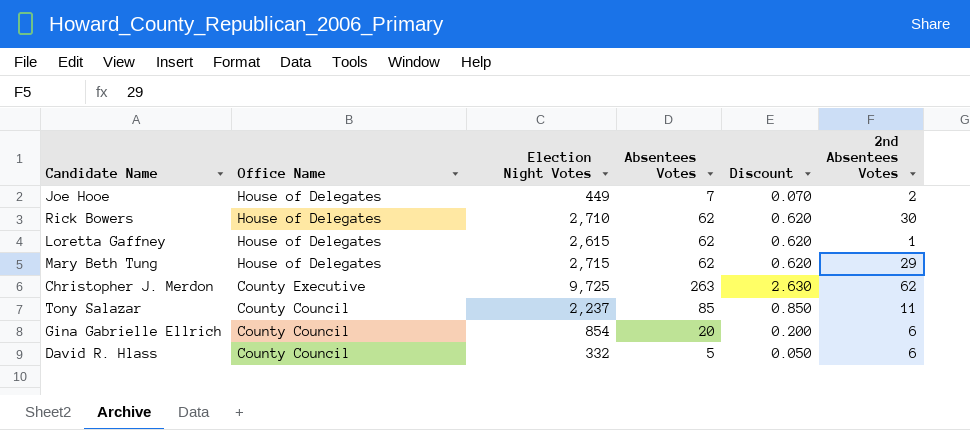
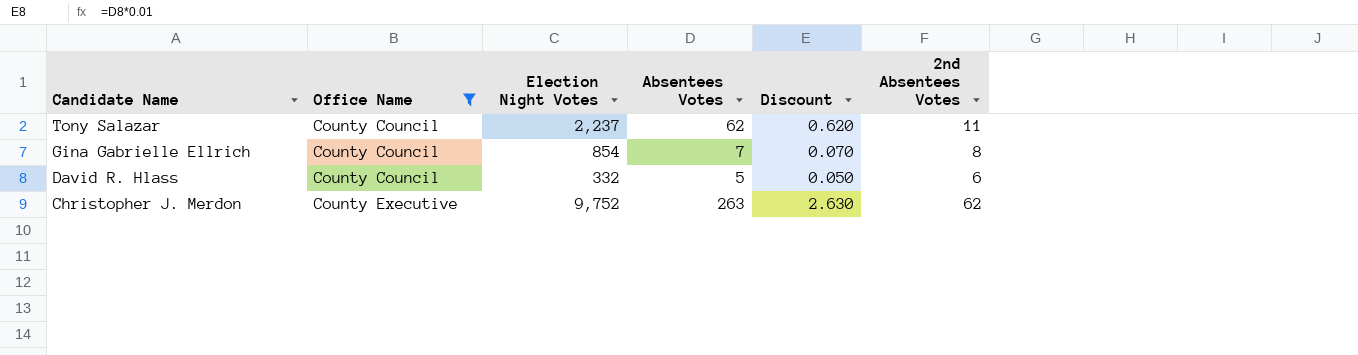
filter: none -> Office Name != House of Delegates
row order: Office Name descending -> Candidate Name descending
Tony Salazar | Absentees Votes: 85 -> 62
Tony Salazar | Discount: 0.850 -> 0.620
Gina Gabrielle Ellrich | Absentees Votes: 20 -> 7
Gina Gabrielle Ellrich | Discount: 0.200 -> 0.070
Gina Gabrielle Ellrich | 2nd Absentees Votes: 6 -> 8
Christopher J. Merdon | Election Night Votes: 9,725 -> 9,752

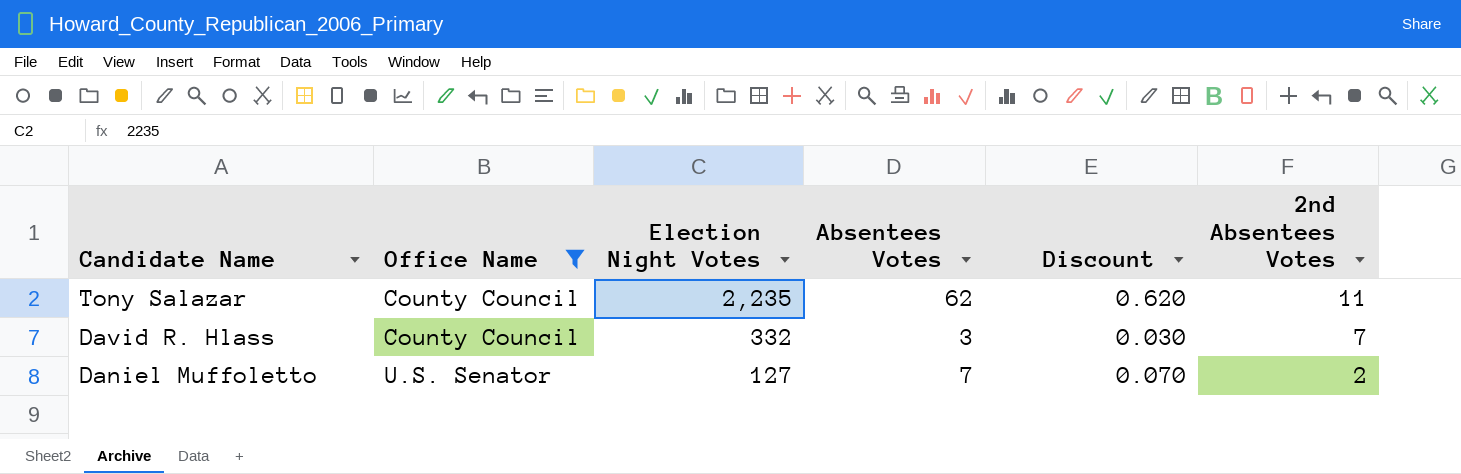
row Gina Gabrielle Ellrich: County Council | 854 | 7 | 0.070 | 8 -> none
row Christopher J. Merdon: County Executive | 9,752 | 263 | 2.630 | 62 -> none
Tony Salazar | Election Night Votes: 2,237 -> 2,235
David R. Hlass | Absentees Votes: 5 -> 3
David R. Hlass | Discount: 0.050 -> 0.030
David R. Hlass | 2nd Absentees Votes: 6 -> 7
row Daniel Muffoletto: none -> U.S. Senator | 127 | 7 | 0.070 | 2

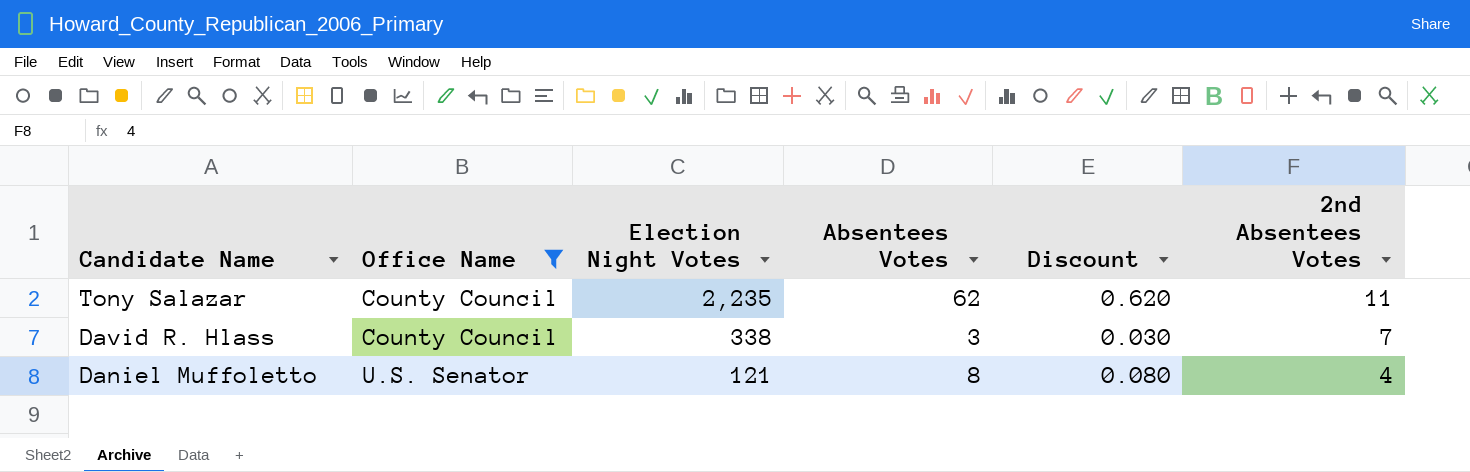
David R. Hlass | Election Night Votes: 332 -> 338
Daniel Muffoletto | Election Night Votes: 127 -> 121
Daniel Muffoletto | Absentees Votes: 7 -> 8
Daniel Muffoletto | Discount: 0.070 -> 0.080
Daniel Muffoletto | 2nd Absentees Votes: 2 -> 4

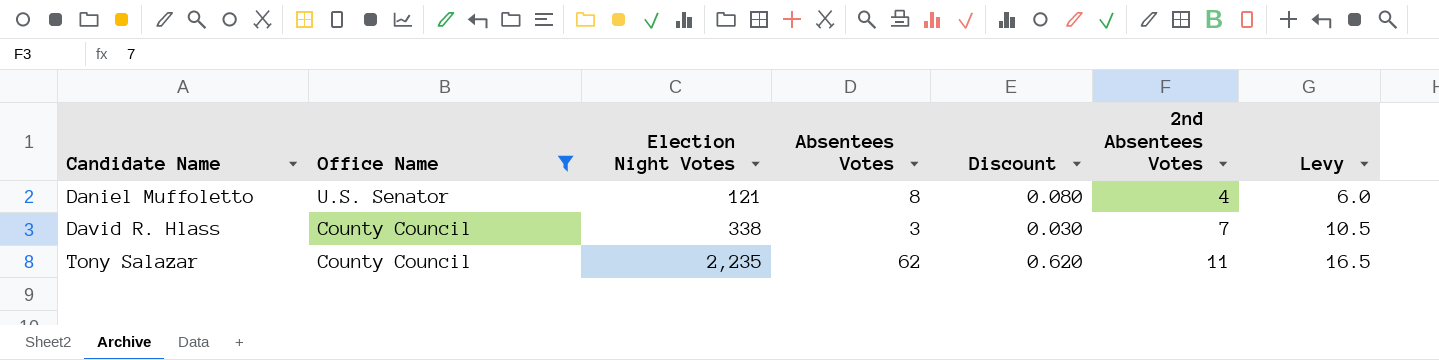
row order: Candidate Name descending -> Candidate Name ascending
column Levy | formula: none -> [2nd Absentees Votes] * 1.5

